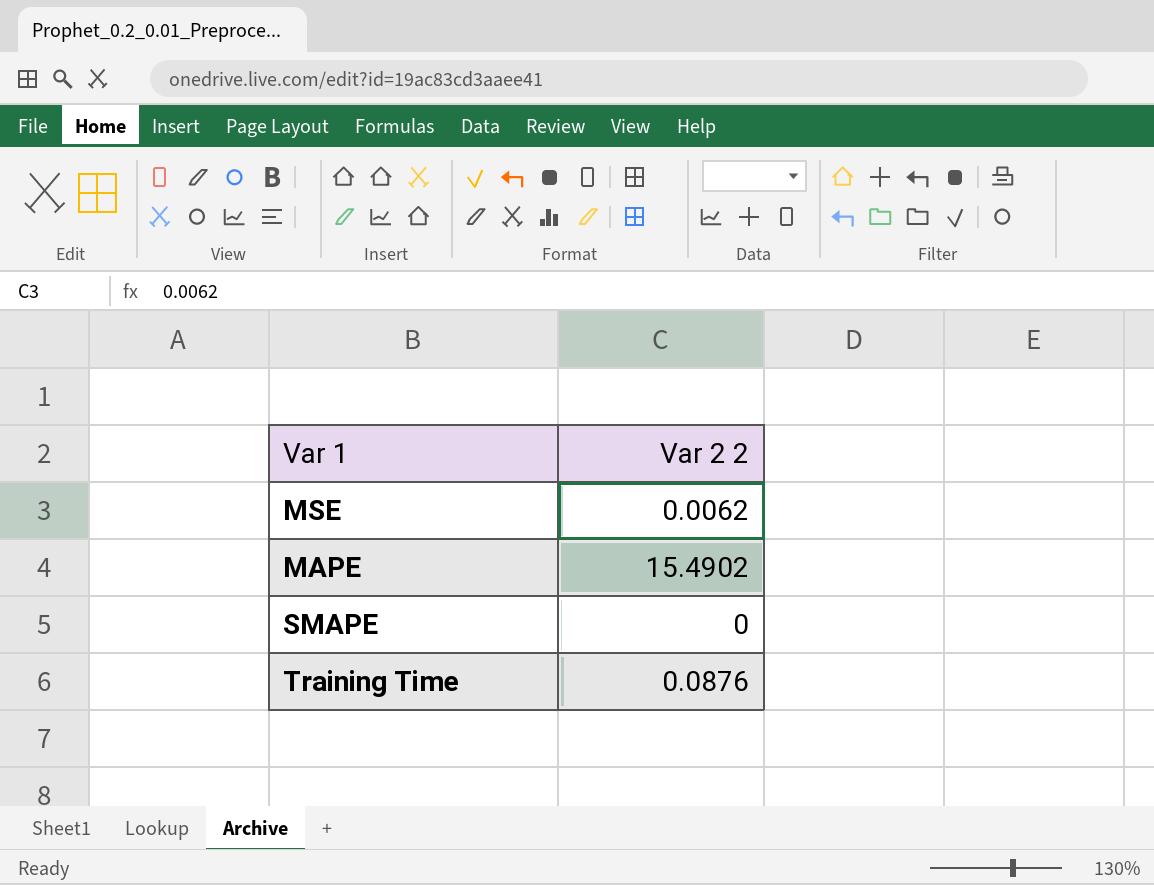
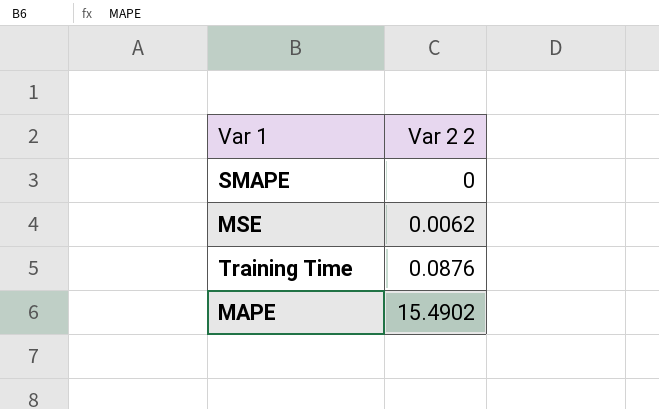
row order: none -> Var 2 2 ascending

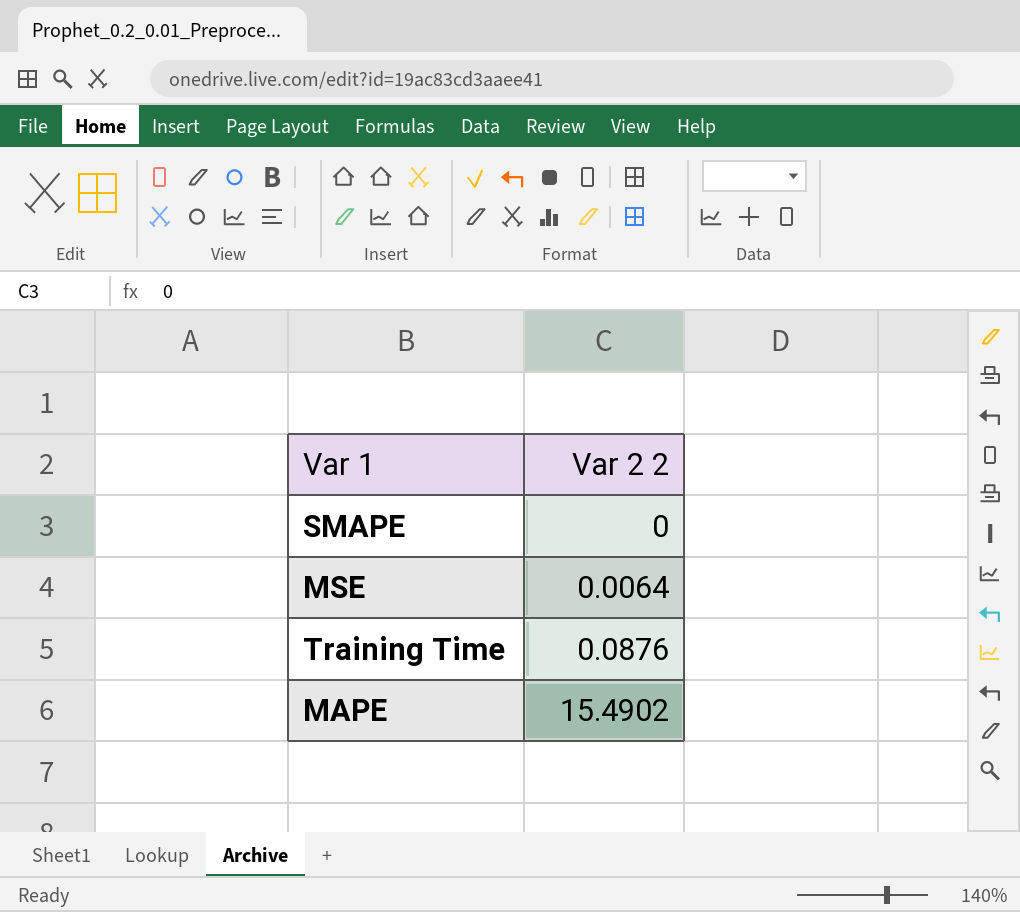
MSE | Var 2 2: 0.0062 -> 0.0064

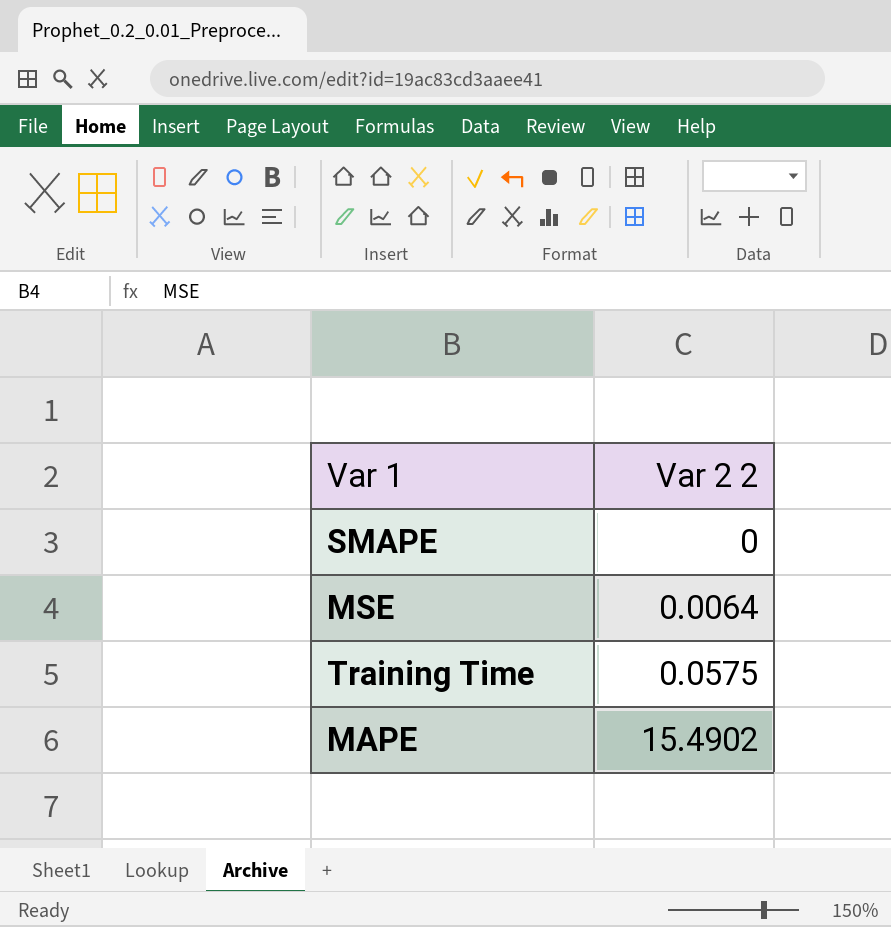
Training Time | Var 2 2: 0.0876 -> 0.0575

